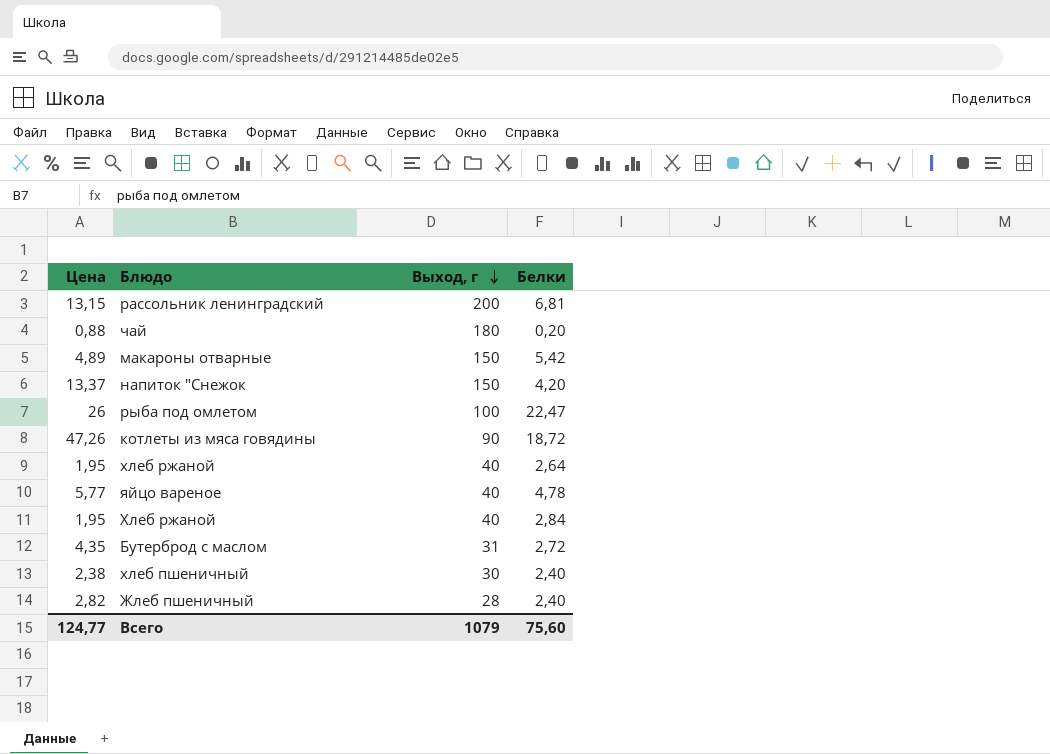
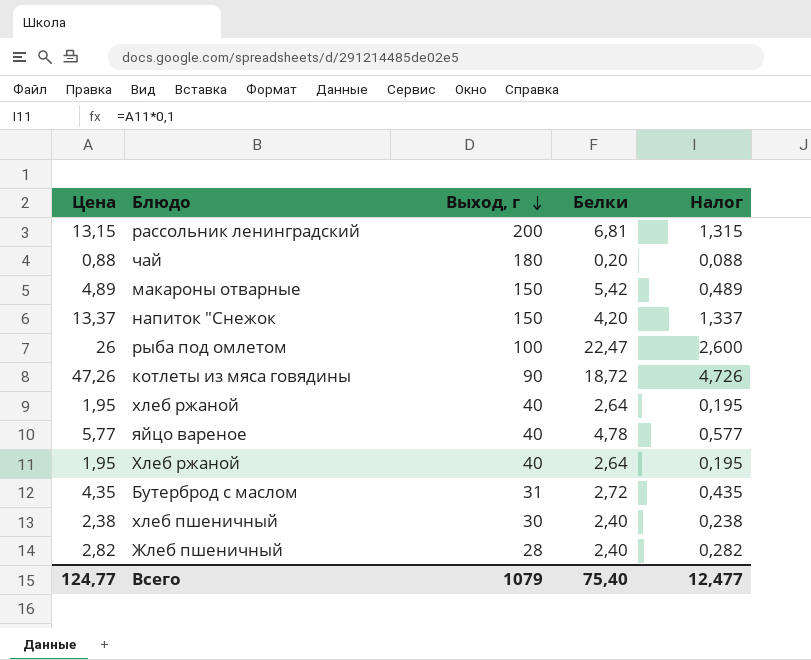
column Налог | formula: none -> [Цена] * 0,1
Хлеб ржаной | Белки: 2,84 -> 2,64
Всего | Белки: 75,60 -> 75,40

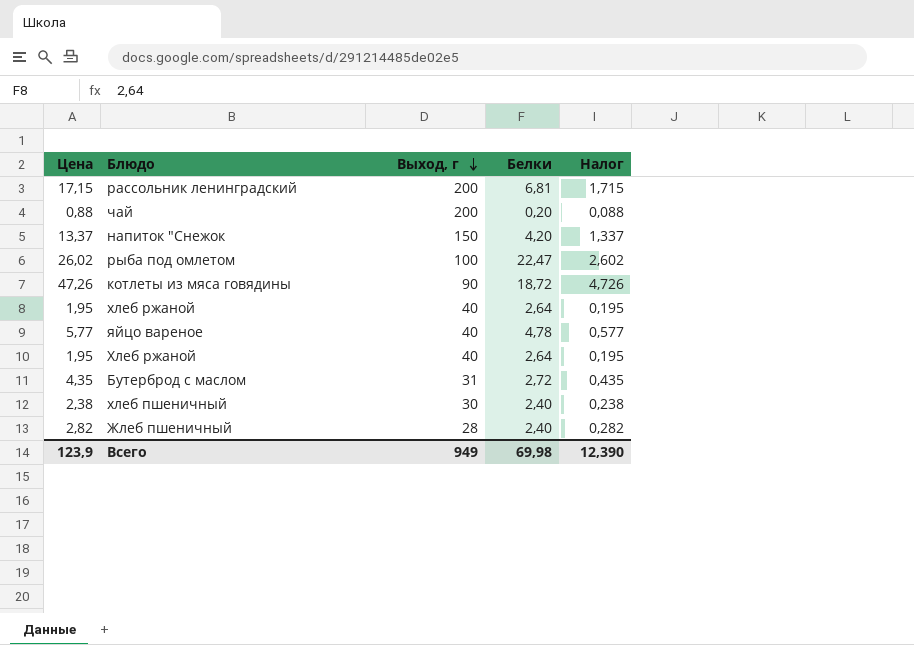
row макароны отварные: 4,89 | 150 | 5,42 | 0,489 -> none
рассольник ленинградский | Цена: 13,15 -> 17,15
рассольник ленинградский | Налог: 1,315 -> 1,715
чай | Выход, г: 180 -> 200
рыба под омлетом | Цена: 26 -> 26,02
рыба под омлетом | Налог: 2,600 -> 2,602
Всего | Цена: 124,77 -> 123,9
Всего | Выход, г: 1079 -> 949
Всего | Белки: 75,40 -> 69,98
Всего | Налог: 12,477 -> 12,390

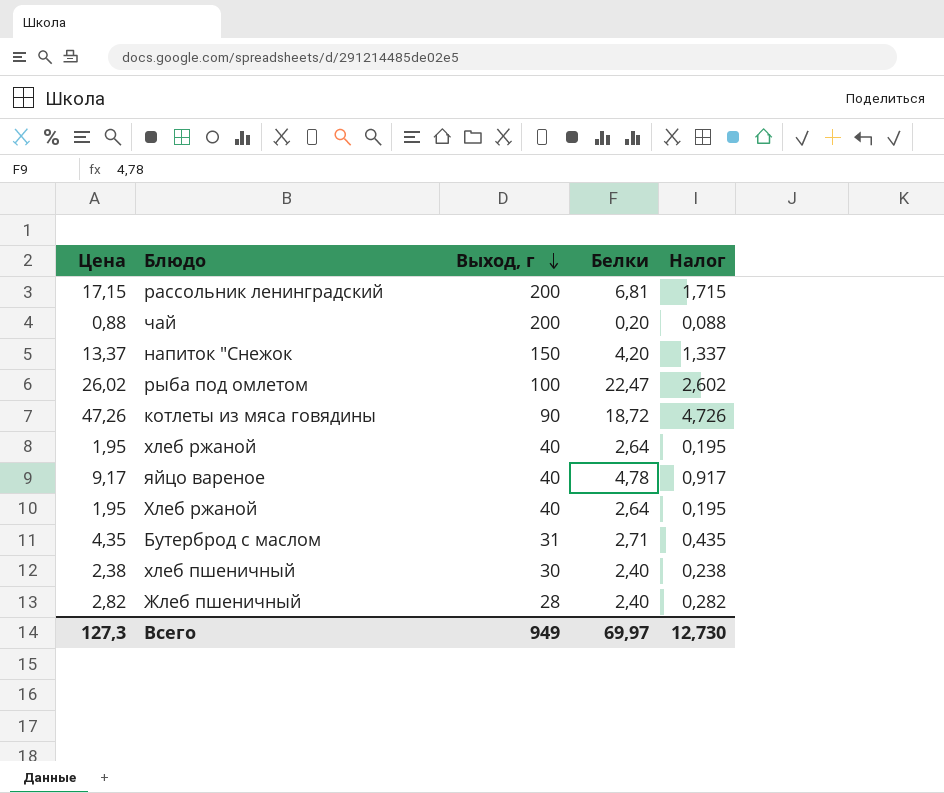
яйцо вареное | Цена: 5,77 -> 9,17
яйцо вареное | Налог: 0,577 -> 0,917
Бутерброд с маслом | Белки: 2,72 -> 2,71
Всего | Цена: 123,9 -> 127,3
Всего | Белки: 69,98 -> 69,97
Всего | Налог: 12,390 -> 12,730

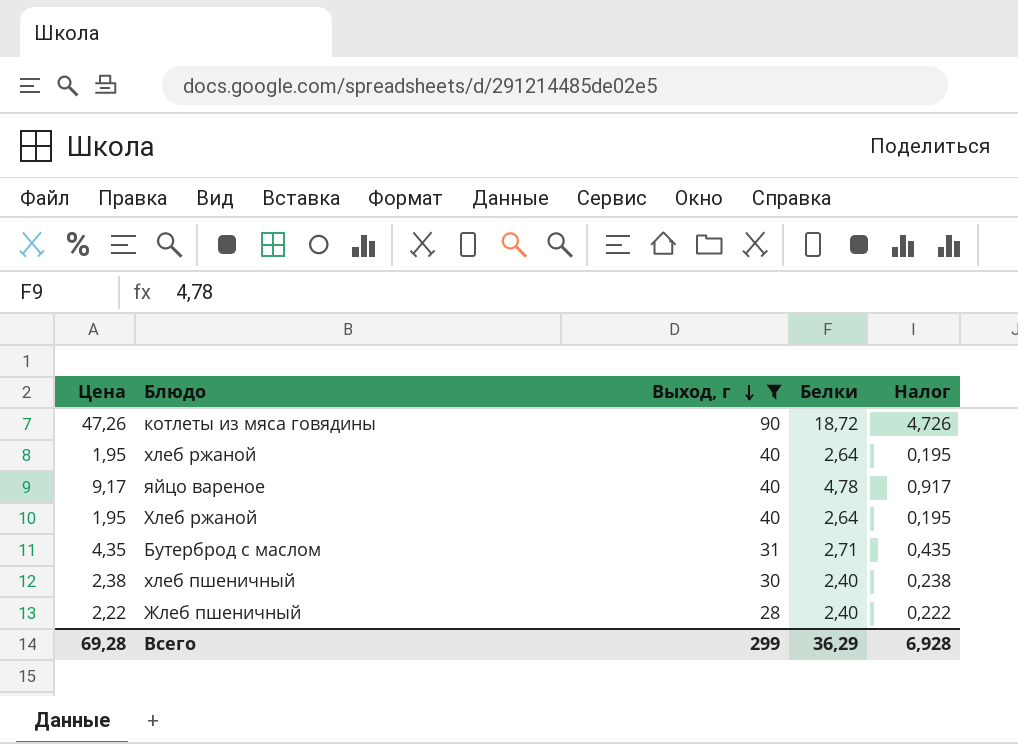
filter: none -> Выход, г <= 90
Жлеб пшеничный | Цена: 2,82 -> 2,22
Жлеб пшеничный | Налог: 0,282 -> 0,222
Всего | Цена: 127,3 -> 69,28
Всего | Выход, г: 949 -> 299
Всего | Белки: 69,97 -> 36,29
Всего | Налог: 12,730 -> 6,928

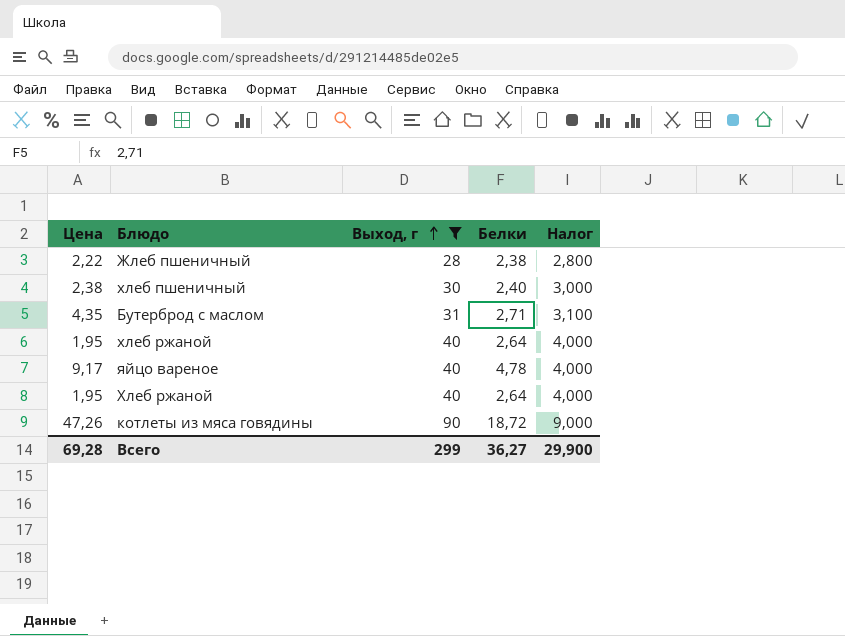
row order: Выход, г descending -> Выход, г ascending
column Налог | formula: [Цена] * 0,1 -> [Выход, г] * 0,1
Жлеб пшеничный | Белки: 2,40 -> 2,38
Всего | Белки: 36,29 -> 36,27
Всего | Налог: 6,928 -> 29,900

